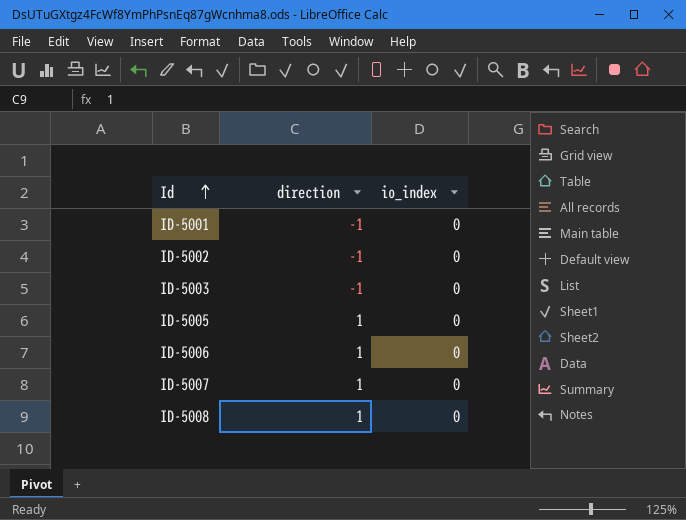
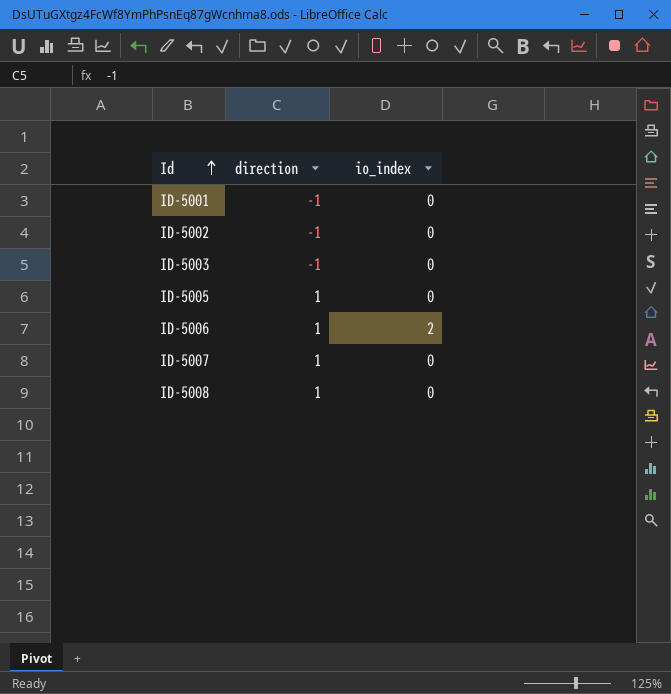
ID-5006 | io_index: 0 -> 2

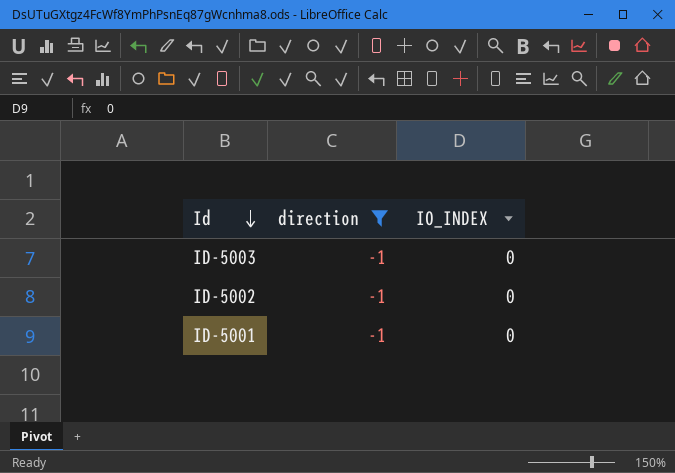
filter: none -> direction = -1
row order: Id ascending -> Id descending
column name: io_index -> IO_INDEX

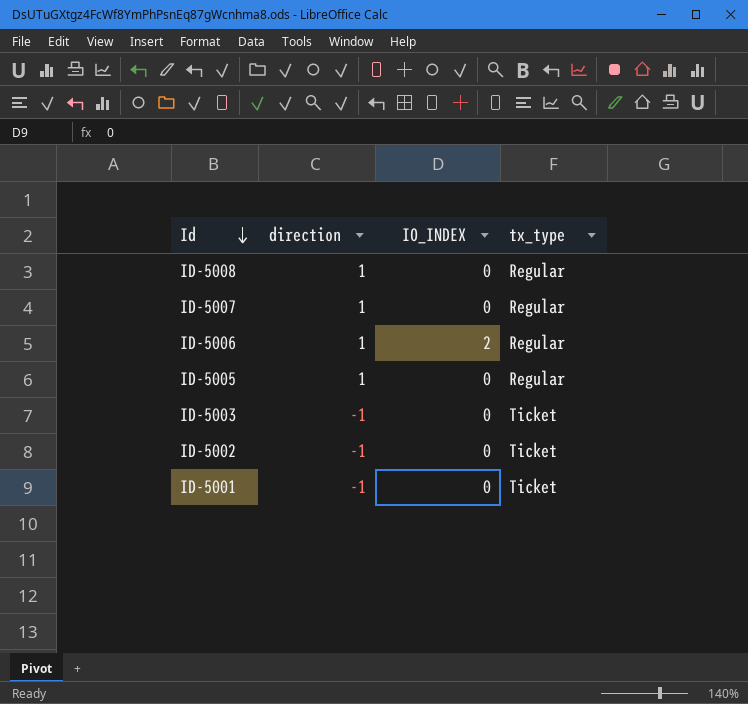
filter: direction = -1 -> none
column tx_type | position: none -> 4

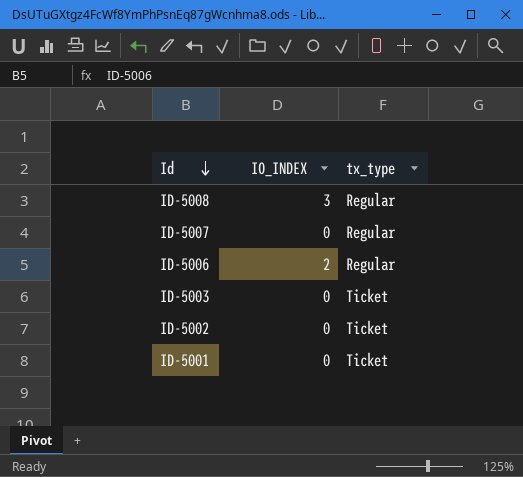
column direction | position: 2 -> none
row ID-5005: 1 | 0 | Regular -> none
ID-5008 | IO_INDEX: 0 -> 3

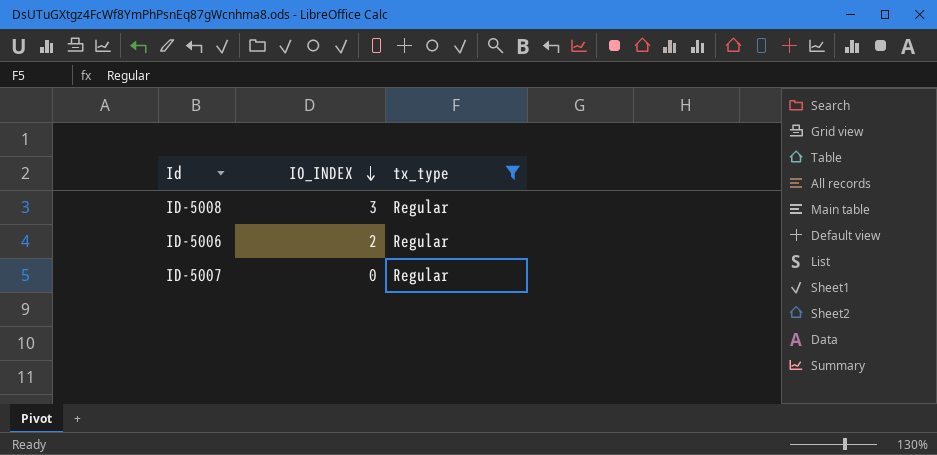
filter: none -> tx_type = Regular
row order: Id descending -> IO_INDEX descending

